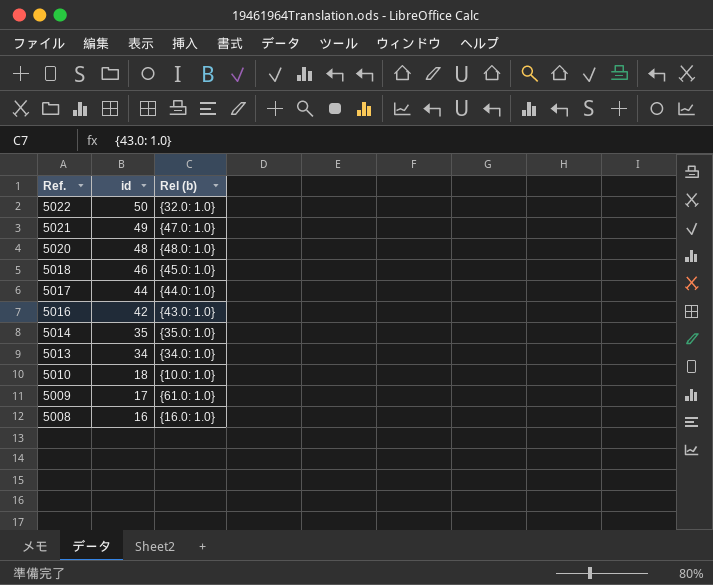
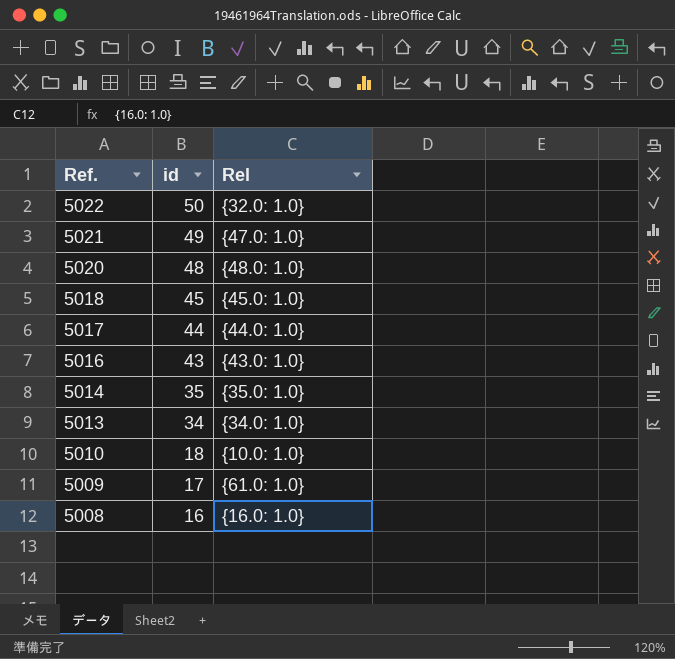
column name: Rel (b) -> Rel
5018 | id: 46 -> 45
5016 | id: 42 -> 43

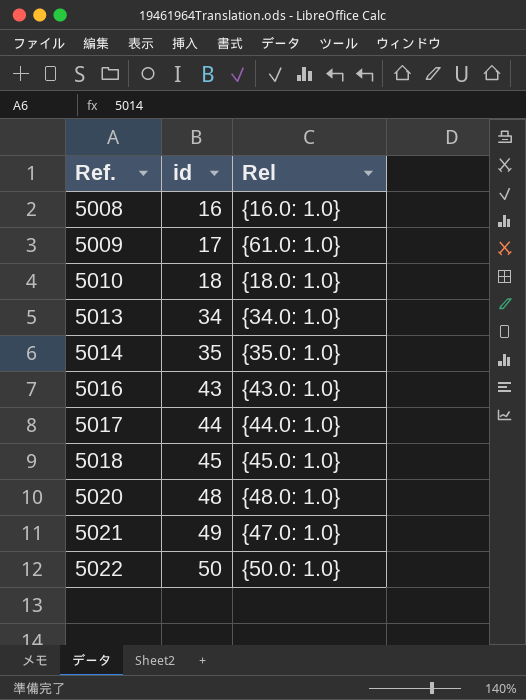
row order: Ref. descending -> Ref. ascending
5010 | Rel: {10.0: 1.0} -> {18.0: 1.0}
5022 | Rel: {32.0: 1.0} -> {50.0: 1.0}

